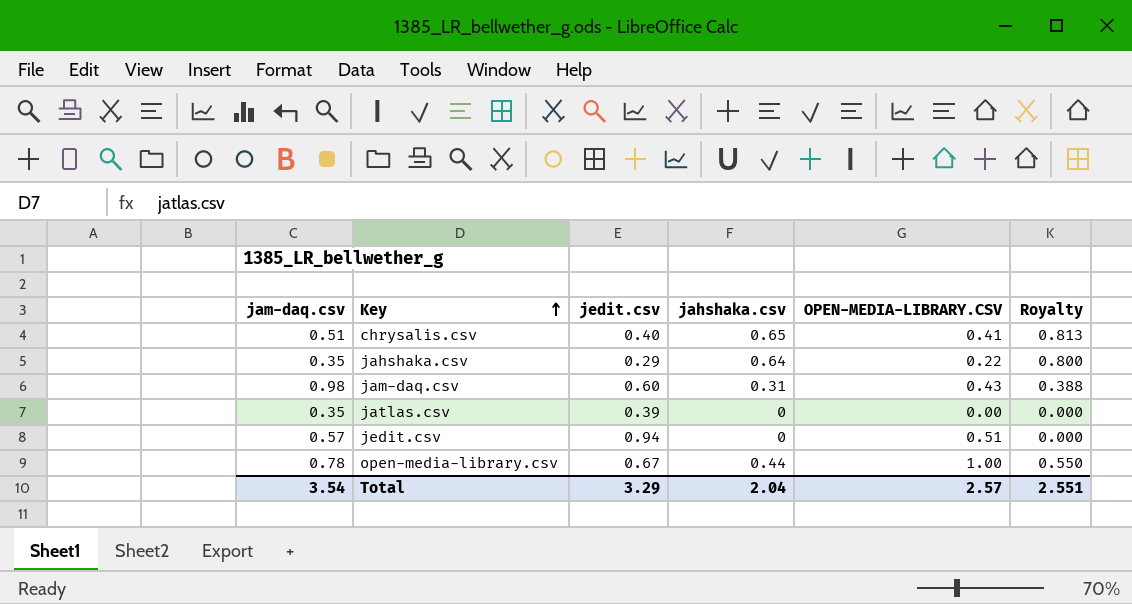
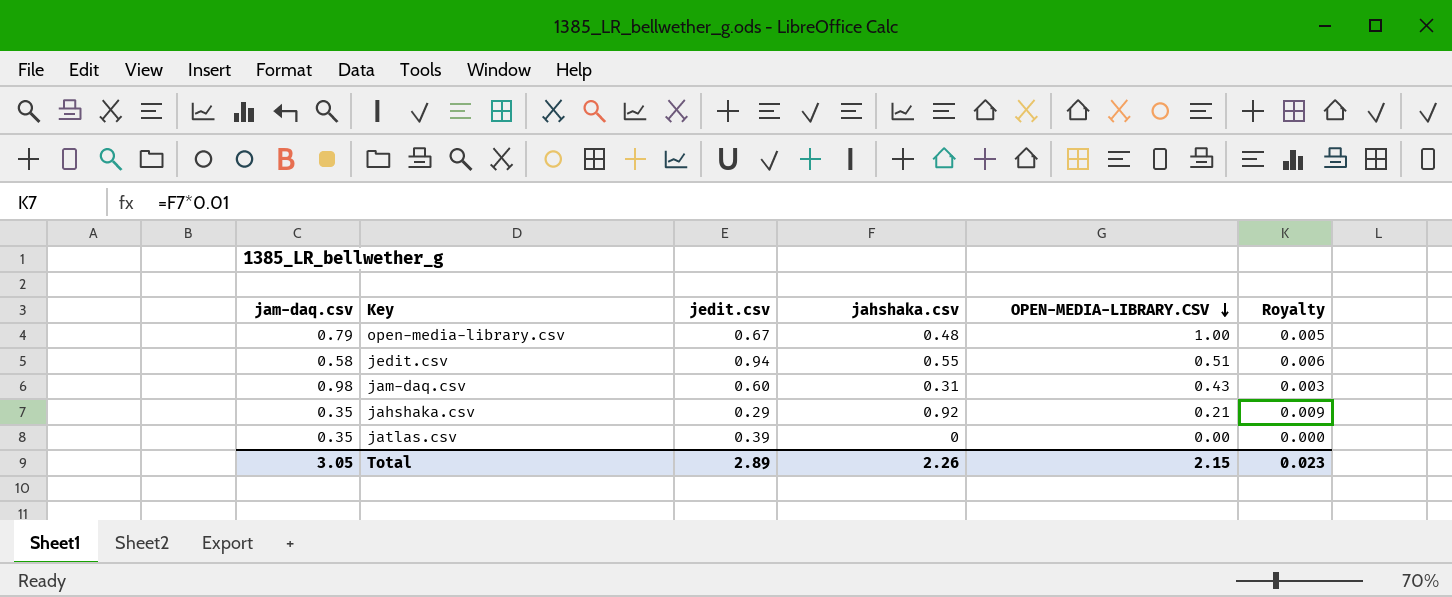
row order: Key ascending -> OPEN-MEDIA-LIBRARY.CSV descending
column Royalty | formula: [jahshaka.csv] * 1.25 -> [jahshaka.csv] * 0.01
row chrysalis.csv: 0.51 | 0.40 | 0.65 | 0.41 | 0.813 -> none
open-media-library.csv | jam-daq.csv: 0.78 -> 0.79
open-media-library.csv | jahshaka.csv: 0.44 -> 0.48
jedit.csv | jam-daq.csv: 0.57 -> 0.58
jedit.csv | jahshaka.csv: 0 -> 0.55
jahshaka.csv | jahshaka.csv: 0.64 -> 0.92
jahshaka.csv | OPEN-MEDIA-LIBRARY.CSV: 0.22 -> 0.21
Total | jam-daq.csv: 3.54 -> 3.05
Total | jedit.csv: 3.29 -> 2.89
Total | jahshaka.csv: 2.04 -> 2.26
Total | OPEN-MEDIA-LIBRARY.CSV: 2.57 -> 2.15
Total | Royalty: 2.551 -> 0.023

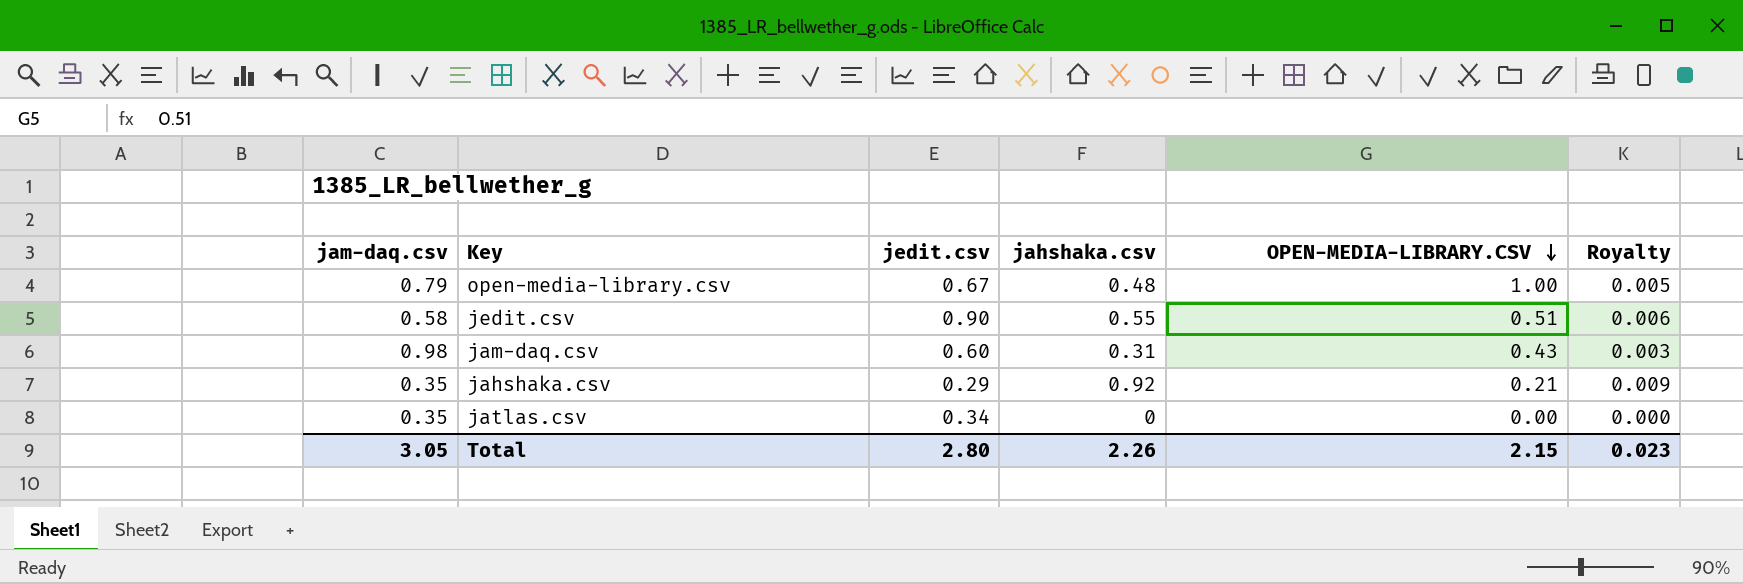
jedit.csv | jedit.csv: 0.94 -> 0.90
jatlas.csv | jedit.csv: 0.39 -> 0.34
Total | jedit.csv: 2.89 -> 2.80

